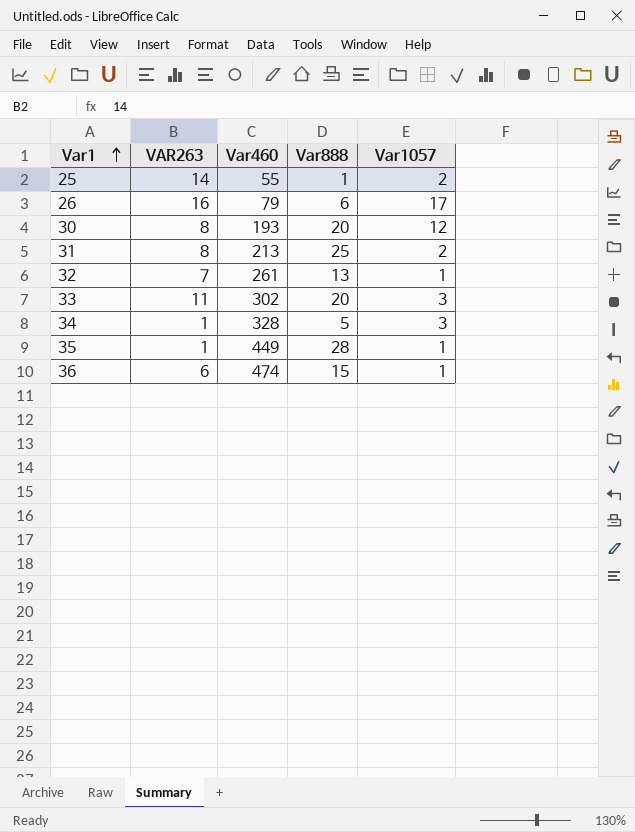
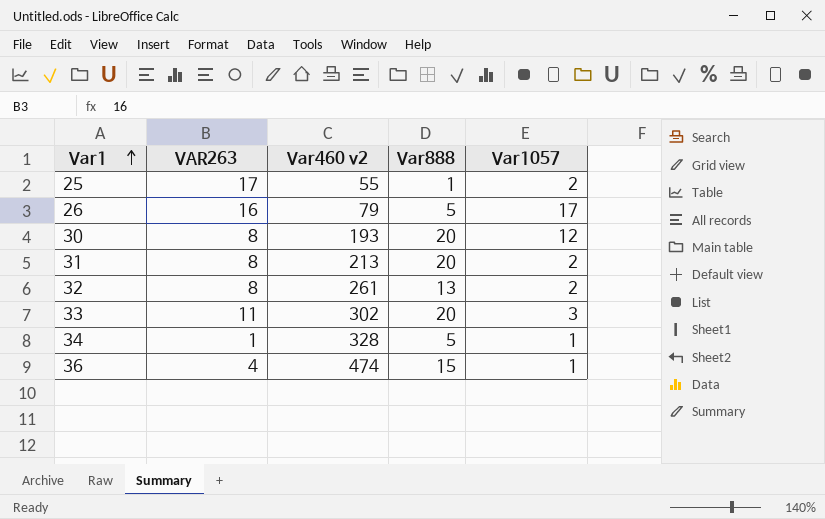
column name: Var460 -> Var460 v2
row 35: 1 | 449 | 28 | 1 -> none
25 | VAR263: 14 -> 17
26 | Var888: 6 -> 5
31 | Var888: 25 -> 20
32 | VAR263: 7 -> 8
32 | Var1057: 1 -> 2
34 | Var1057: 3 -> 1
36 | VAR263: 6 -> 4

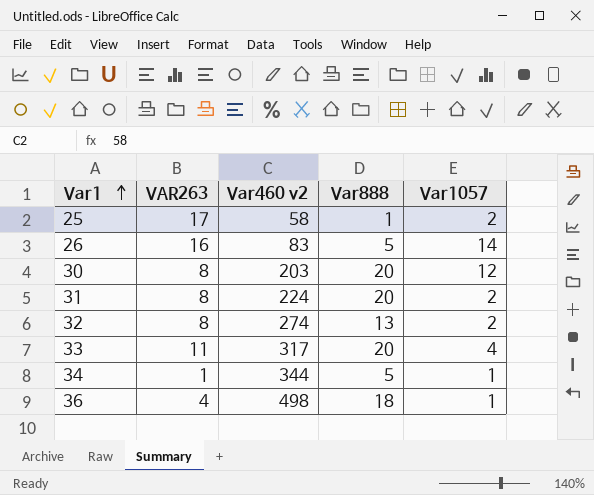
25 | Var460 v2: 55 -> 58
26 | Var460 v2: 79 -> 83
26 | Var1057: 17 -> 14
30 | Var460 v2: 193 -> 203
31 | Var460 v2: 213 -> 224
32 | Var460 v2: 261 -> 274
33 | Var460 v2: 302 -> 317
33 | Var1057: 3 -> 4
34 | Var460 v2: 328 -> 344
36 | Var460 v2: 474 -> 498
36 | Var888: 15 -> 18

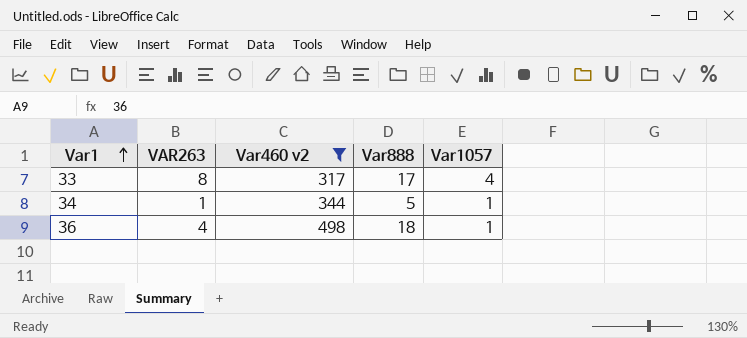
filter: none -> Var460 v2 >= 317
33 | VAR263: 11 -> 8
33 | Var888: 20 -> 17

